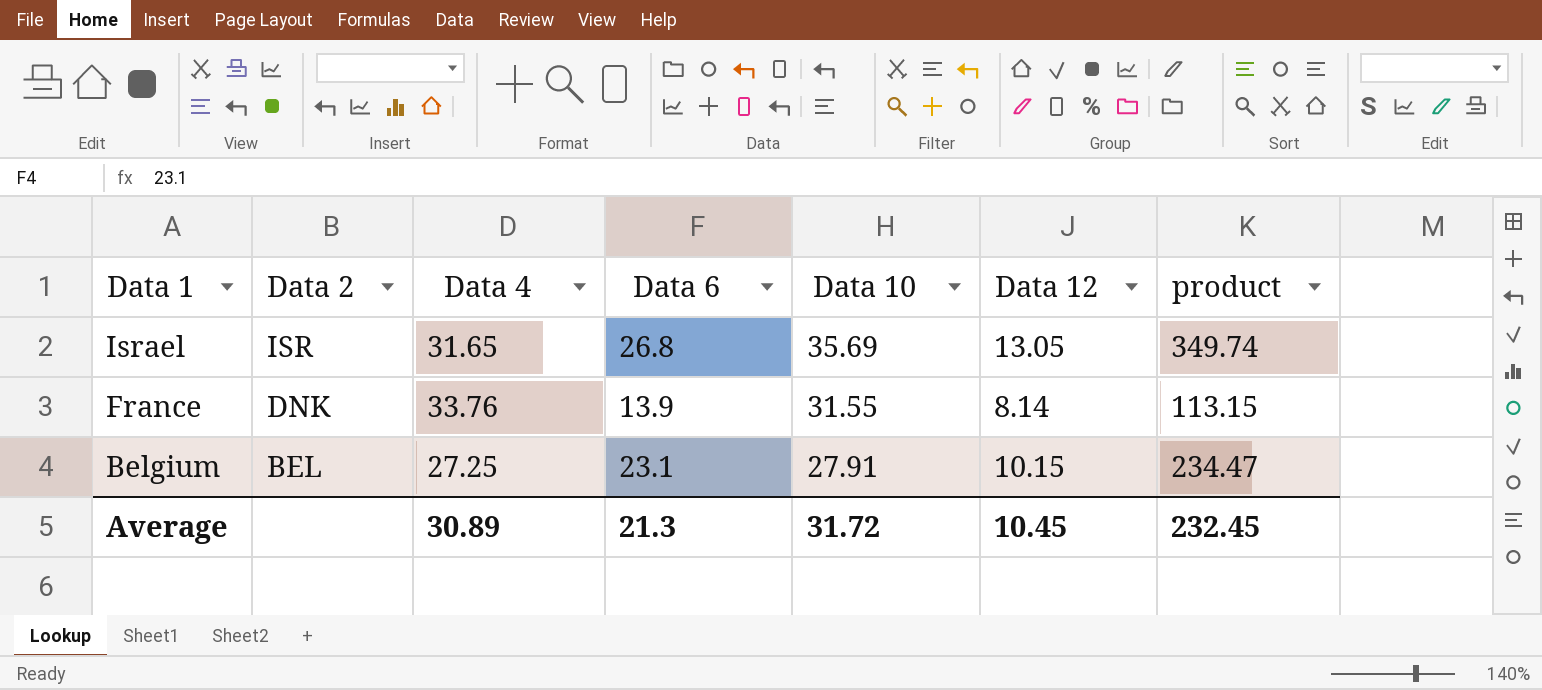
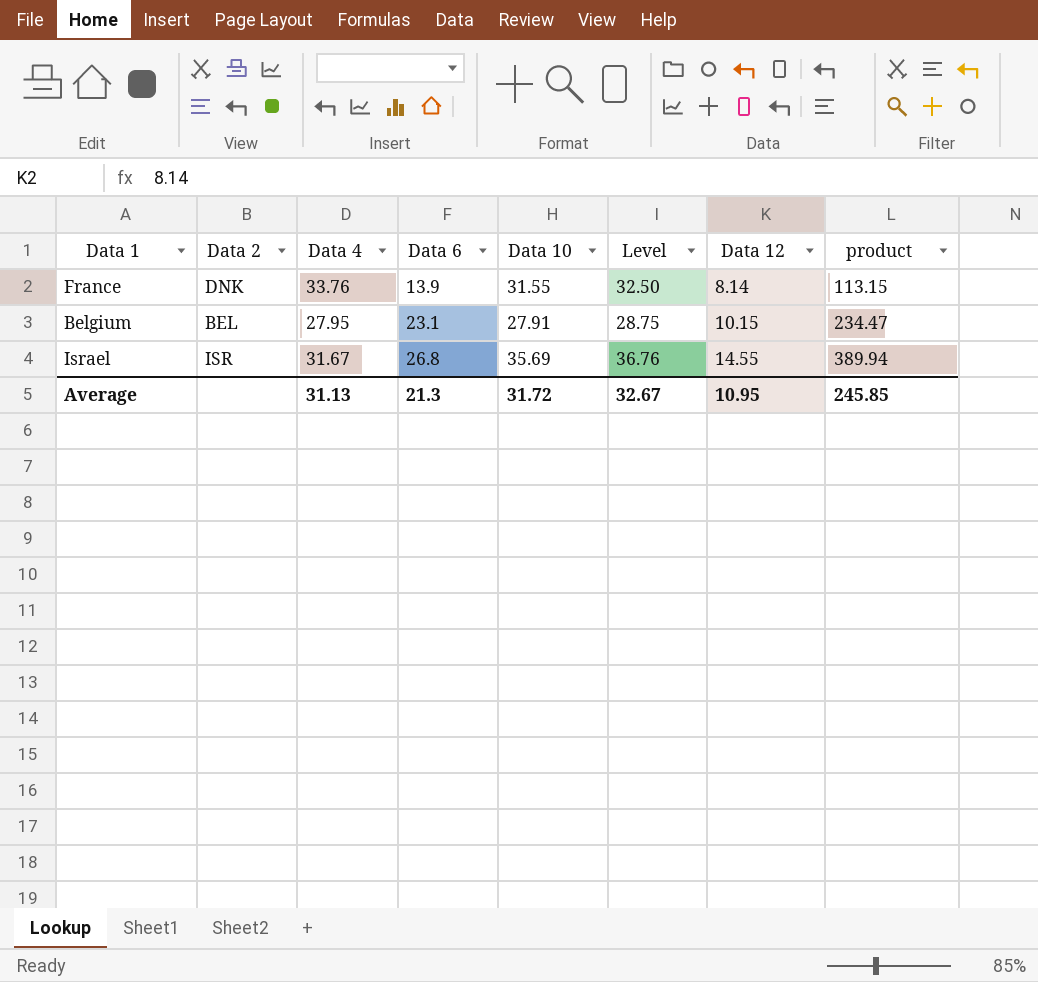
row order: Data 1 descending -> Data 6 ascending
column Level | formula: none -> [Data 10] * 1.03
Belgium | Data 4: 27.25 -> 27.95
Israel | Data 4: 31.65 -> 31.67
Israel | Data 12: 13.05 -> 14.55
Israel | product: 349.74 -> 389.94
Average | Data 4: 30.89 -> 31.13
Average | Data 12: 10.45 -> 10.95
Average | product: 232.45 -> 245.85

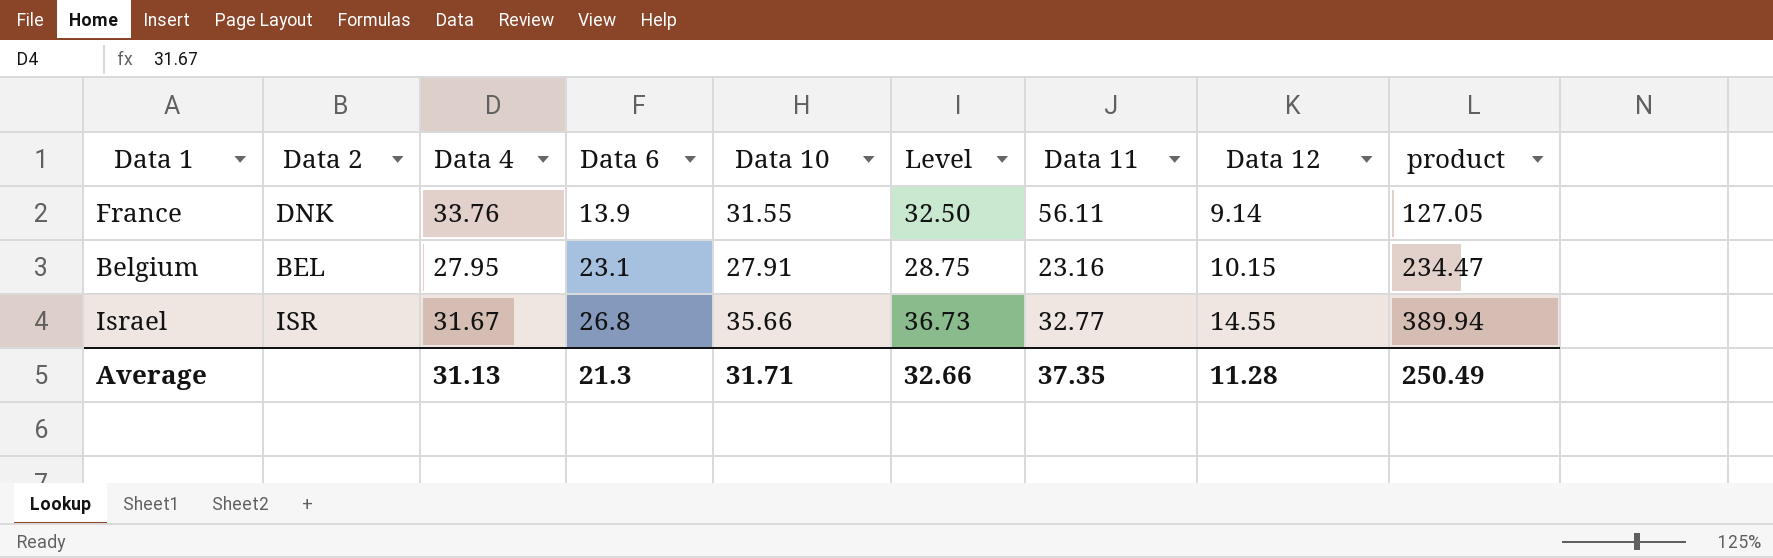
column Data 11 | position: none -> 7
France | Data 12: 8.14 -> 9.14
France | product: 113.15 -> 127.05
Israel | Data 10: 35.69 -> 35.66
Israel | Level: 36.76 -> 36.73
Average | Data 10: 31.72 -> 31.71
Average | Level: 32.67 -> 32.66
Average | Data 12: 10.95 -> 11.28
Average | product: 245.85 -> 250.49

